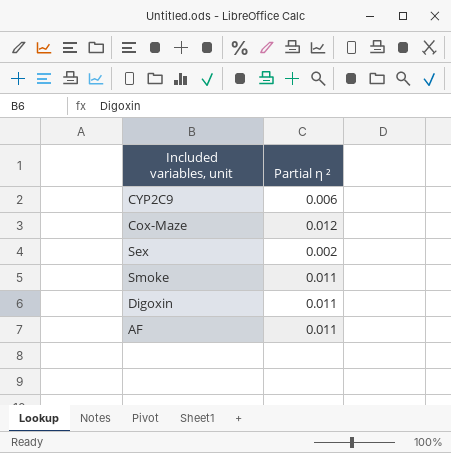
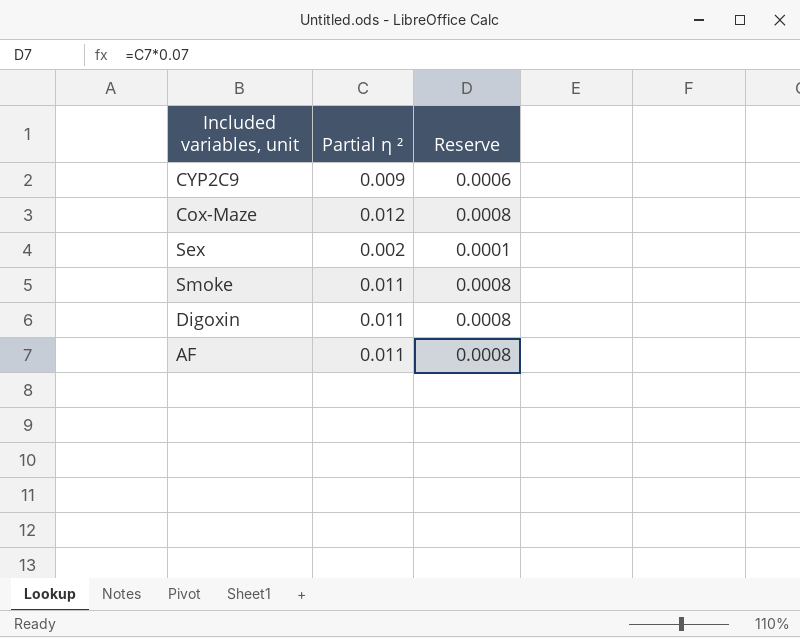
column Reserve | formula: none -> [Partial η ²] * 0.07
CYP2C9 | Partial η ²: 0.006 -> 0.009

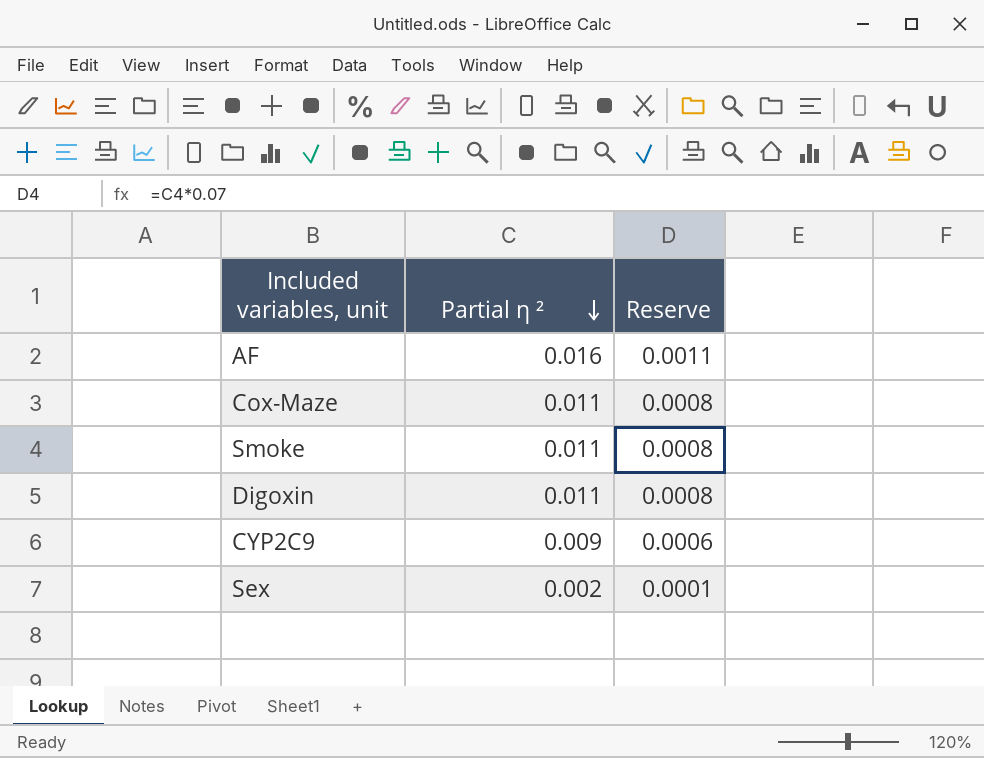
row order: none -> Partial η ² descending
AF | Partial η ²: 0.011 -> 0.016
AF | Reserve: 0.0008 -> 0.0011
Cox-Maze | Partial η ²: 0.012 -> 0.011

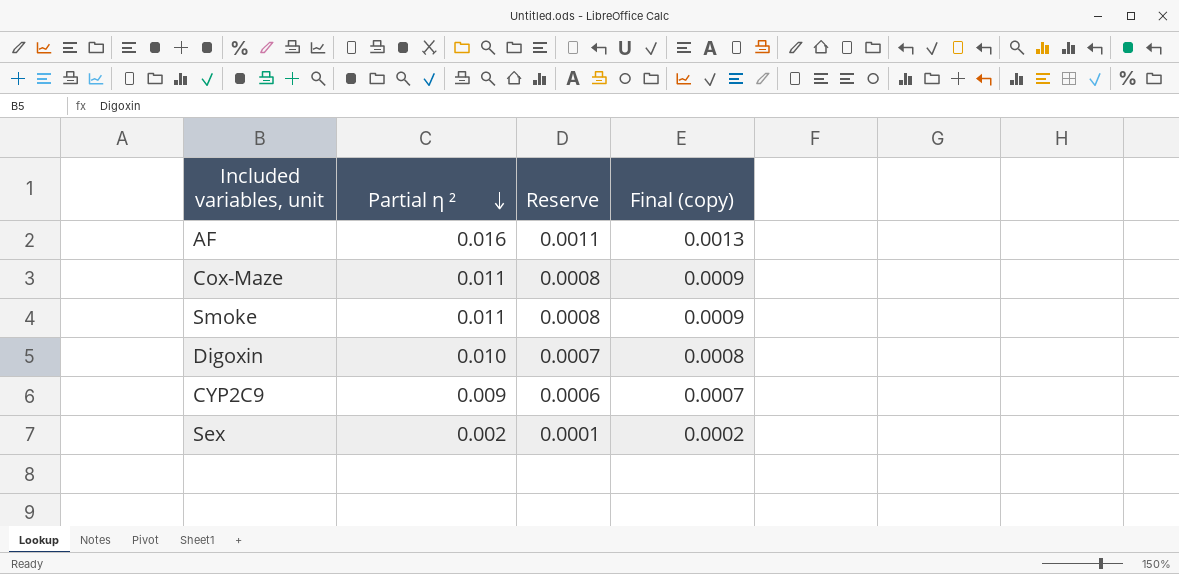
column Final (copy) | formula: none -> [Partial η ²] * 0.08
Digoxin | Partial η ²: 0.011 -> 0.010
Digoxin | Reserve: 0.0008 -> 0.0007

